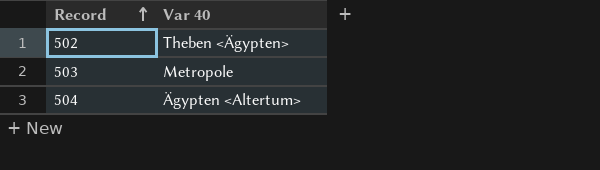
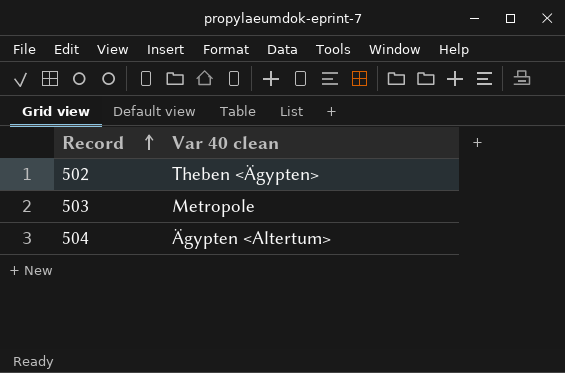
column name: Var 40 -> Var 40 clean

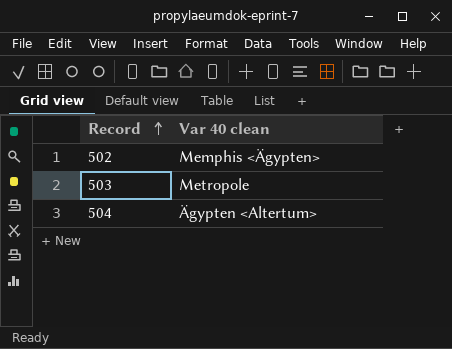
502 | Var 40 clean: Theben <Ägypten> -> Memphis <Ägypten>

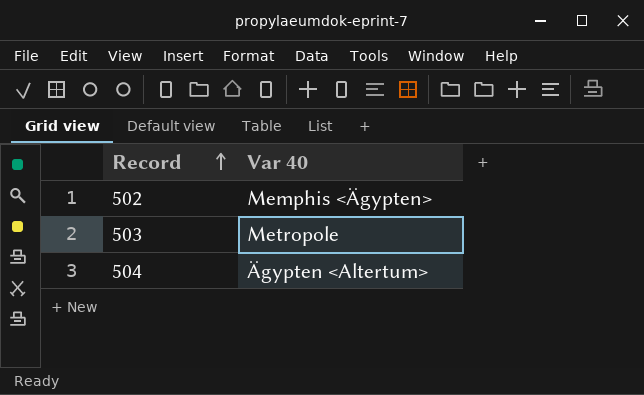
column name: Var 40 clean -> Var 40

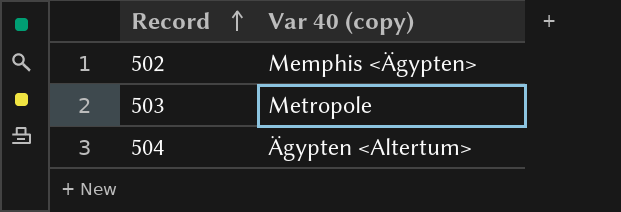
column name: Var 40 -> Var 40 (copy)

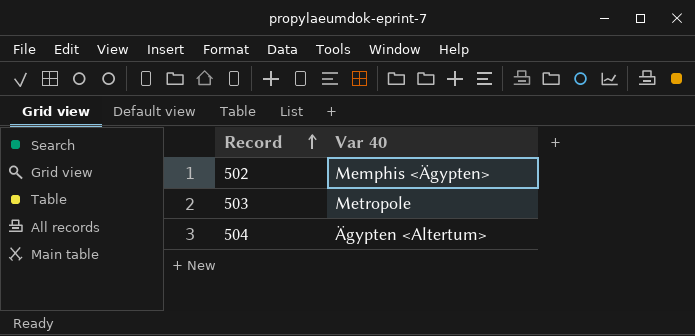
column name: Var 40 (copy) -> Var 40

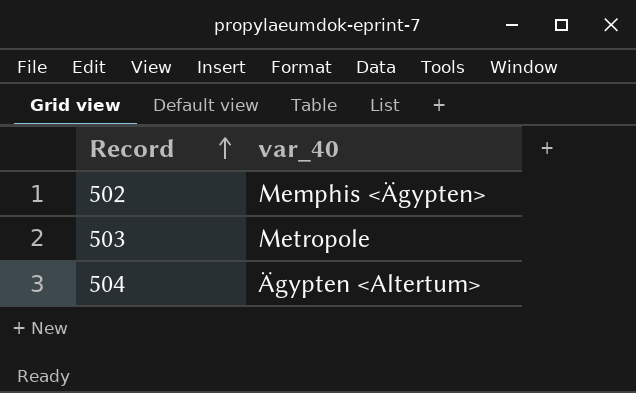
column name: Var 40 -> var_40

